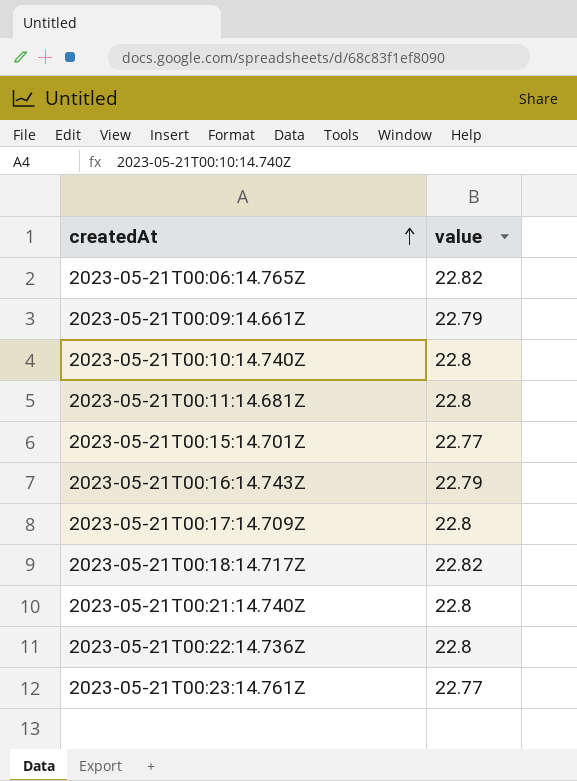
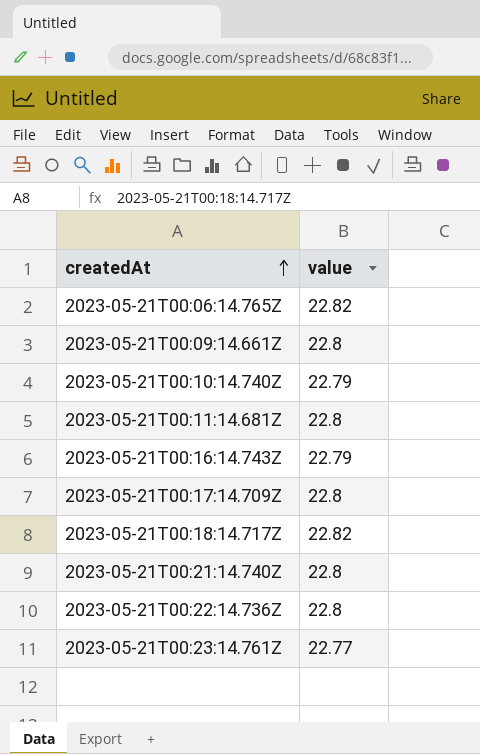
row 2023-05-21T00:15:14.701Z: 22.77 -> none
2023-05-21T00:09:14.661Z | value: 22.79 -> 22.8
2023-05-21T00:10:14.740Z | value: 22.8 -> 22.79

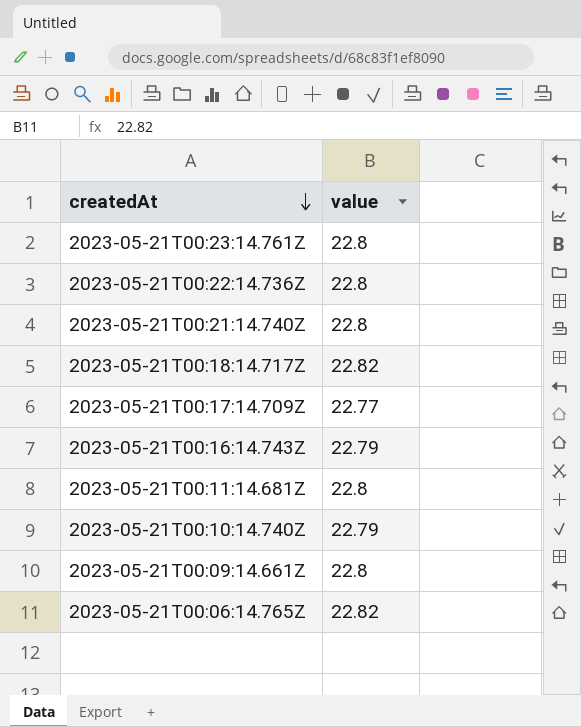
row order: createdAt ascending -> createdAt descending
2023-05-21T00:23:14.761Z | value: 22.77 -> 22.8
2023-05-21T00:17:14.709Z | value: 22.8 -> 22.77

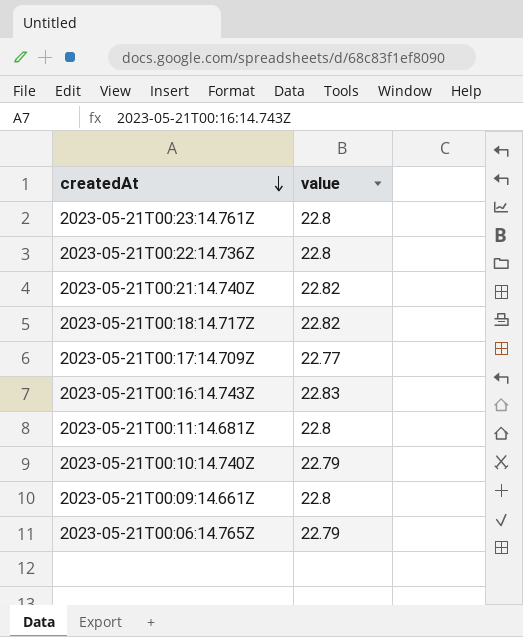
2023-05-21T00:21:14.740Z | value: 22.8 -> 22.82
2023-05-21T00:16:14.743Z | value: 22.79 -> 22.83
2023-05-21T00:06:14.765Z | value: 22.82 -> 22.79

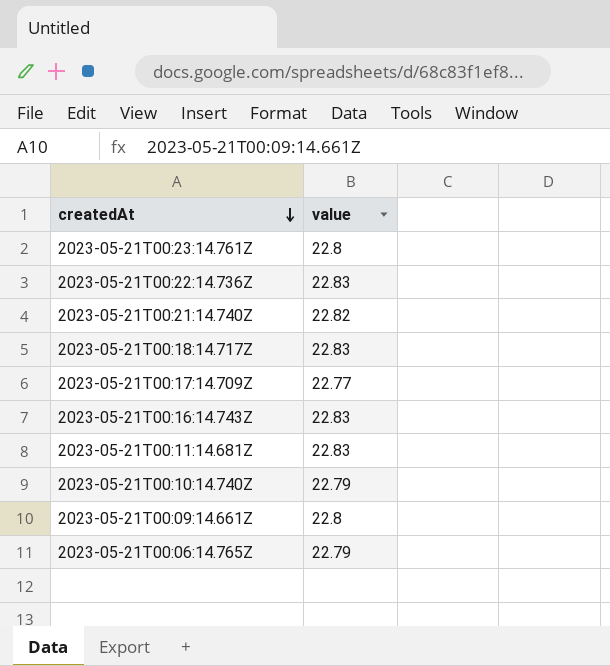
2023-05-21T00:22:14.736Z | value: 22.8 -> 22.83
2023-05-21T00:18:14.717Z | value: 22.82 -> 22.83
2023-05-21T00:11:14.681Z | value: 22.8 -> 22.83

